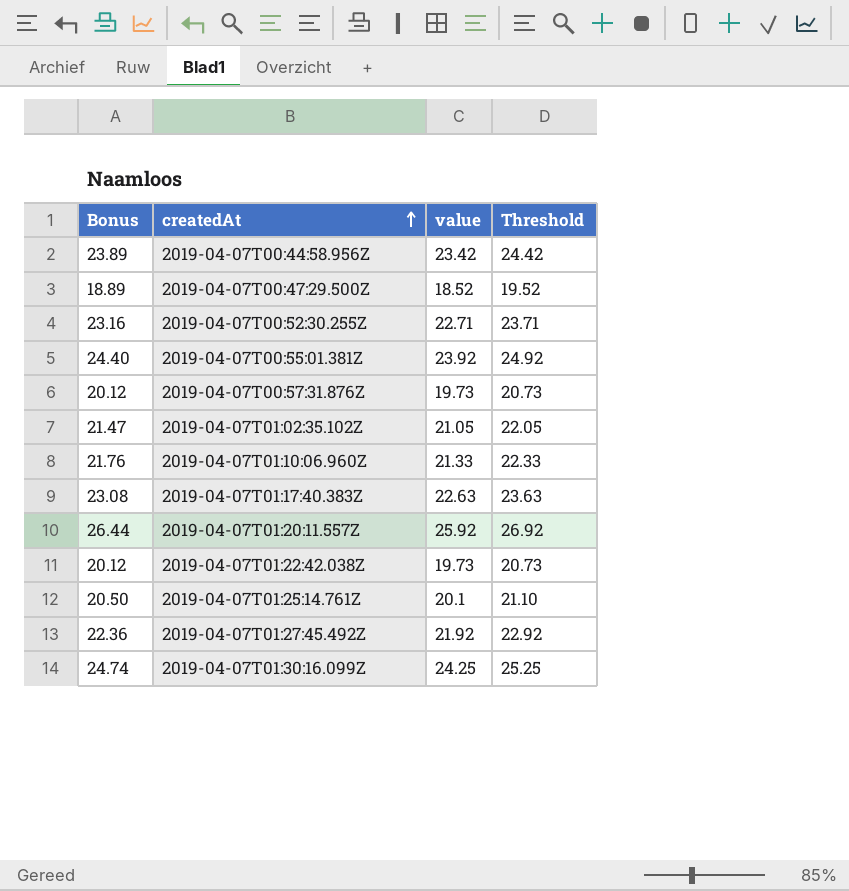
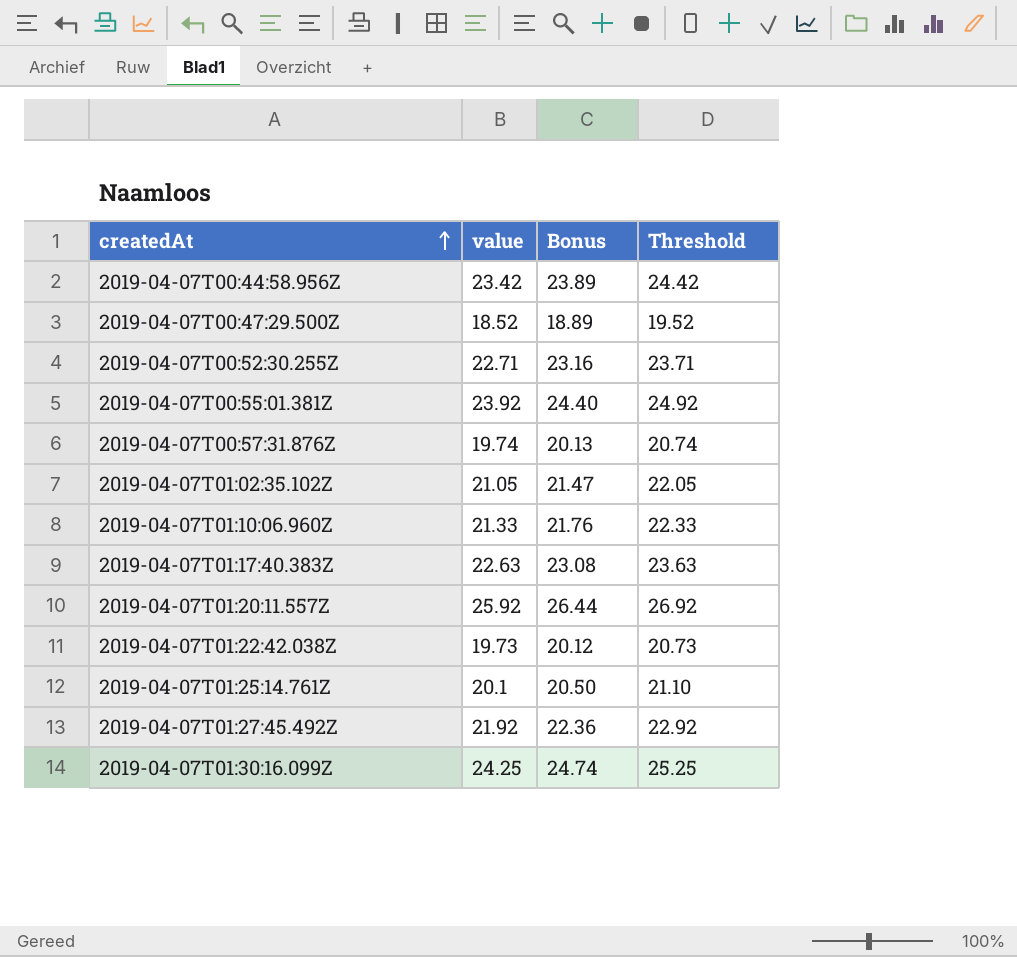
column Bonus | position: 1 -> 3
2019-04-07T00:57:31.876Z | value: 19.73 -> 19.74
2019-04-07T00:57:31.876Z | Bonus: 20.12 -> 20.13
2019-04-07T00:57:31.876Z | Threshold: 20.73 -> 20.74

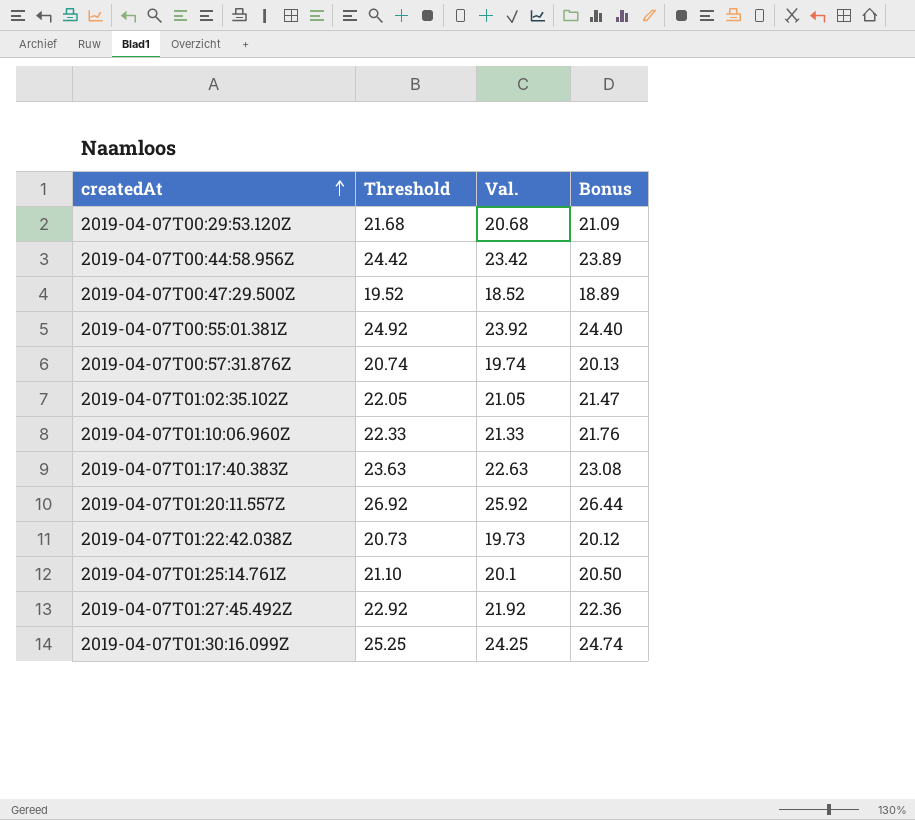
column Threshold | position: 4 -> 2
column name: value -> Val.
row 2019-04-07T00:52:30.255Z: 22.71 | 23.16 | 23.71 -> none
row 2019-04-07T00:29:53.120Z: none -> 21.68 | 20.68 | 21.09

